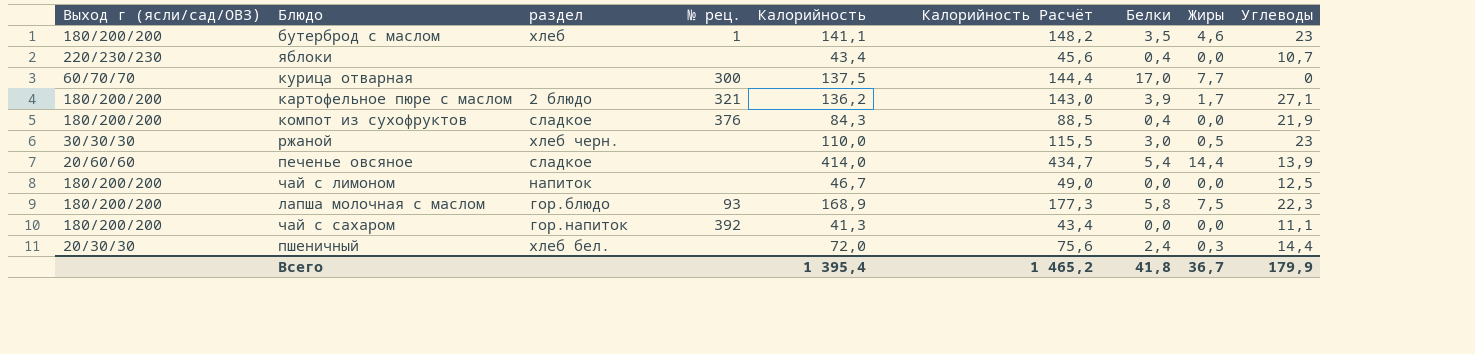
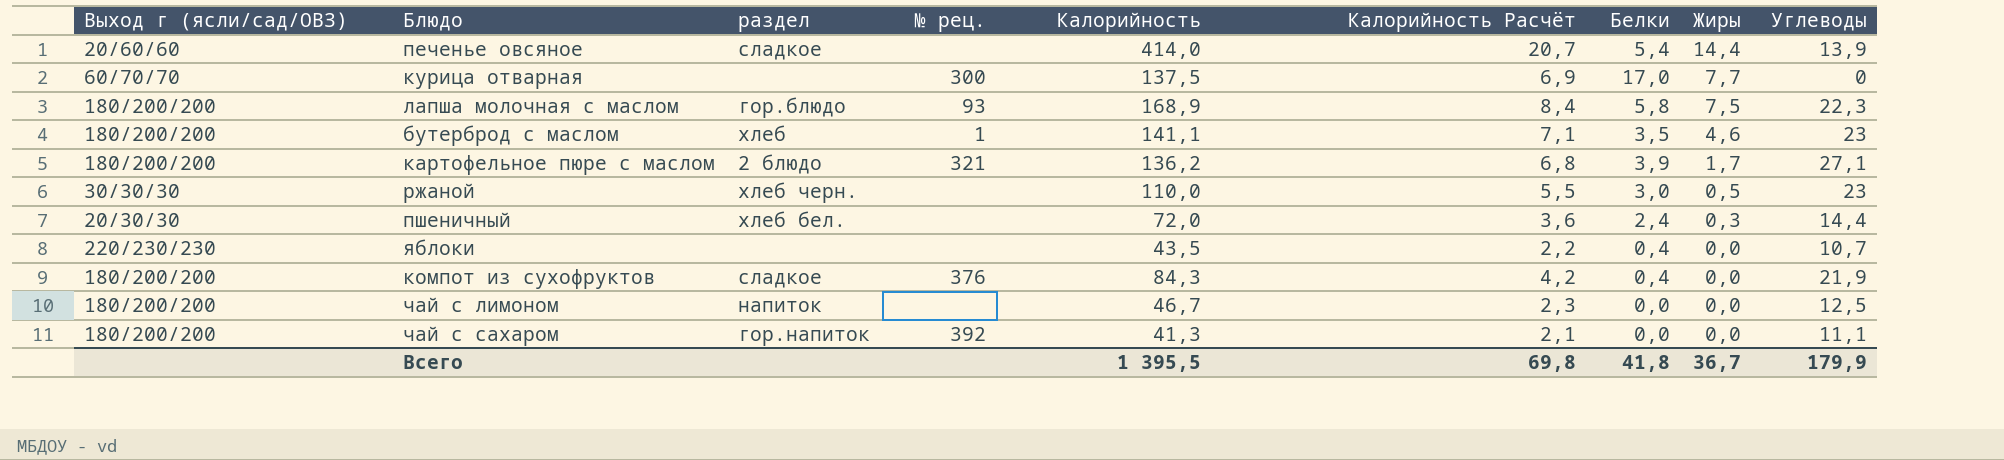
row order: none -> Жиры descending
column Калорийность Расчёт | formula: [Калорийность] * 1,05 -> [Калорийность] * 0,05
яблоки | Калорийность: 43,4 -> 43,5
Всего | Калорийность: 1 395,4 -> 1 395,5
Всего | Калорийность Расчёт: 1 465,2 -> 69,8

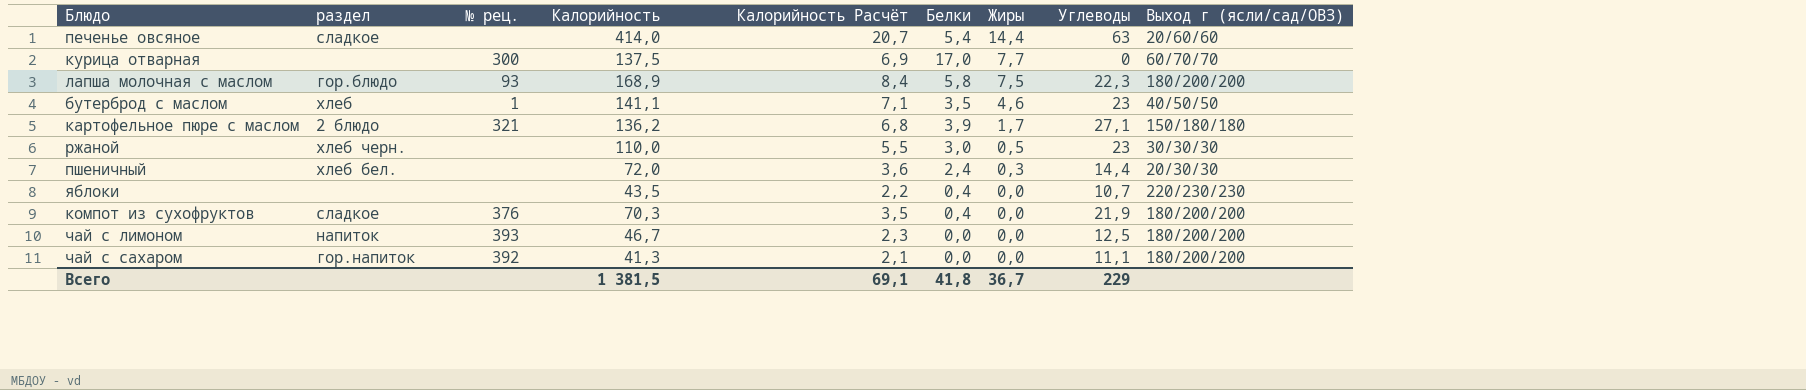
column Выход г (ясли/сад/ОВЗ) | position: 1 -> 9
печенье овсяное | Углеводы: 13,9 -> 63
бутерброд с маслом | Выход г (ясли/сад/ОВЗ): 180/200/200 -> 40/50/50
картофельное пюре с маслом | Выход г (ясли/сад/ОВЗ): 180/200/200 -> 150/180/180
компот из сухофруктов | Калорийность: 84,3 -> 70,3
компот из сухофруктов | Калорийность Расчёт: 4,2 -> 3,5
чай с лимоном | № рец.: none -> 393
Всего | Калорийность: 1 395,5 -> 1 381,5
Всего | Калорийность Расчёт: 69,8 -> 69,1
Всего | Углеводы: 179,9 -> 229

